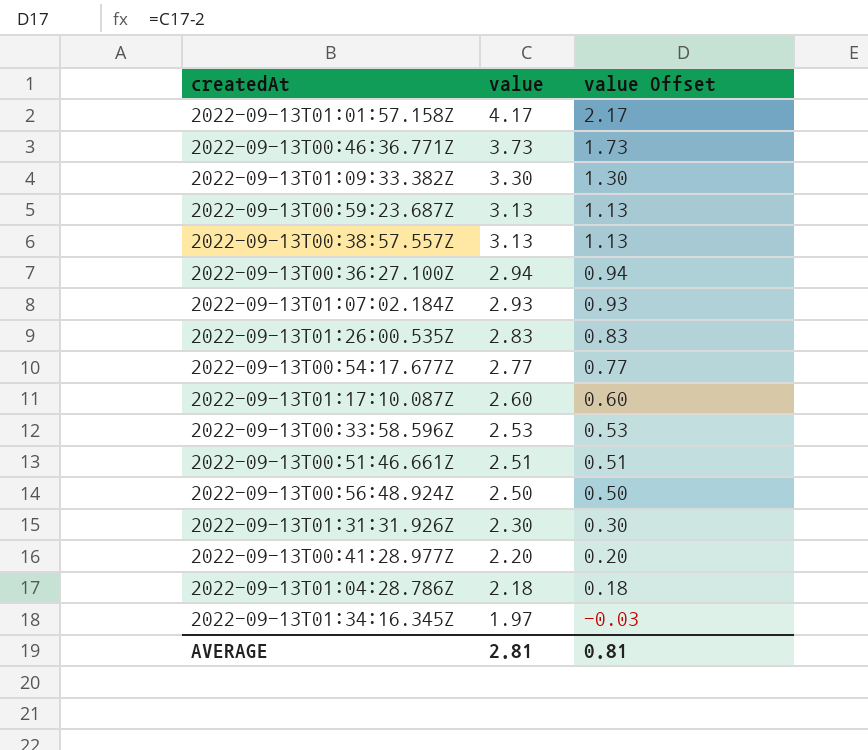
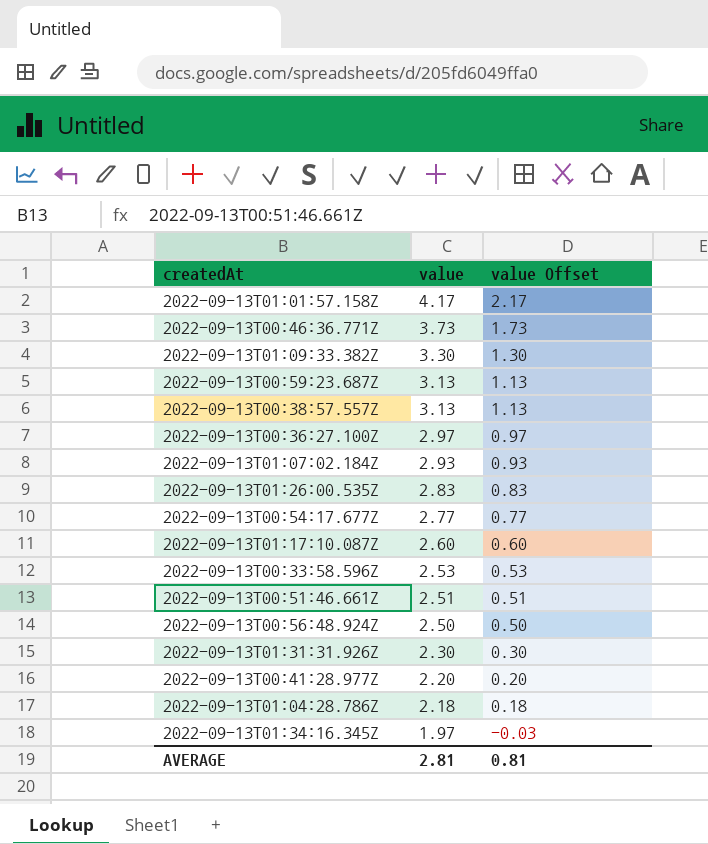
2022-09-13T00:36:27.100Z | value: 2.94 -> 2.97
2022-09-13T00:36:27.100Z | value Offset: 0.94 -> 0.97

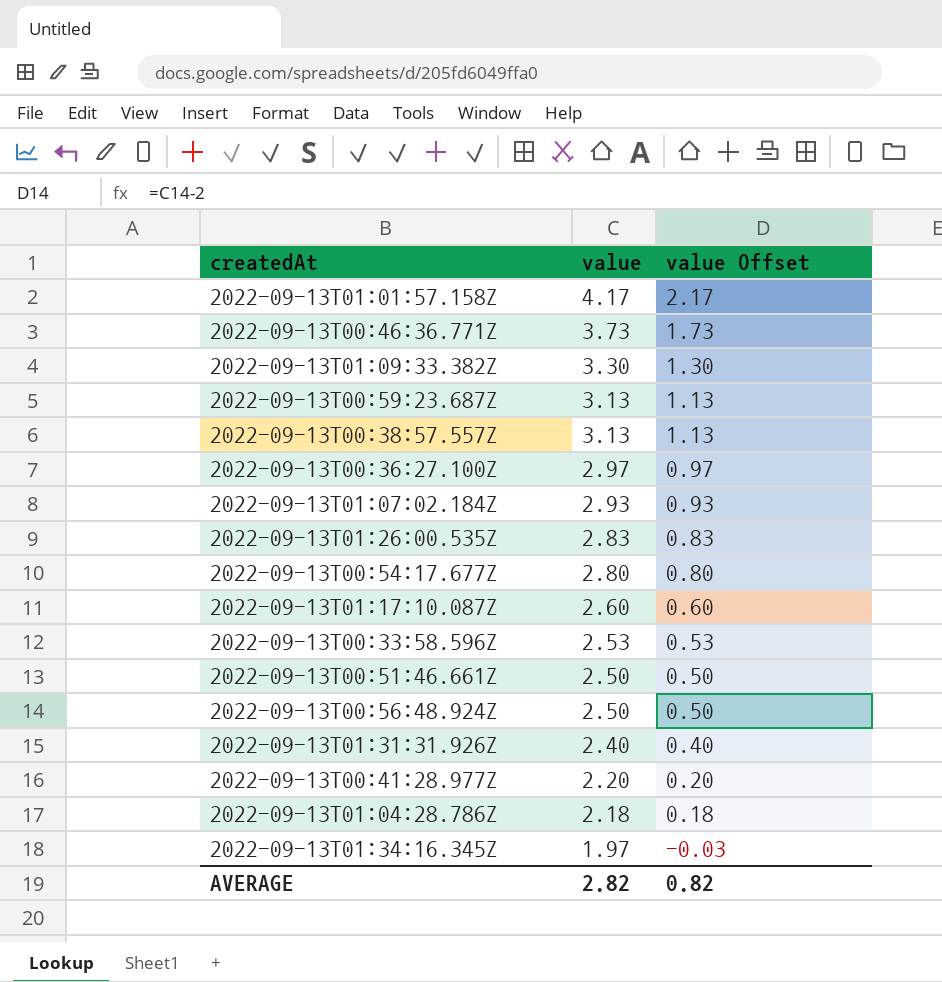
2022-09-13T00:54:17.677Z | value: 2.77 -> 2.80
2022-09-13T00:54:17.677Z | value Offset: 0.77 -> 0.80
2022-09-13T00:51:46.661Z | value: 2.51 -> 2.50
2022-09-13T00:51:46.661Z | value Offset: 0.51 -> 0.50
2022-09-13T01:31:31.926Z | value: 2.30 -> 2.40
2022-09-13T01:31:31.926Z | value Offset: 0.30 -> 0.40
AVERAGE | value: 2.81 -> 2.82
AVERAGE | value Offset: 0.81 -> 0.82

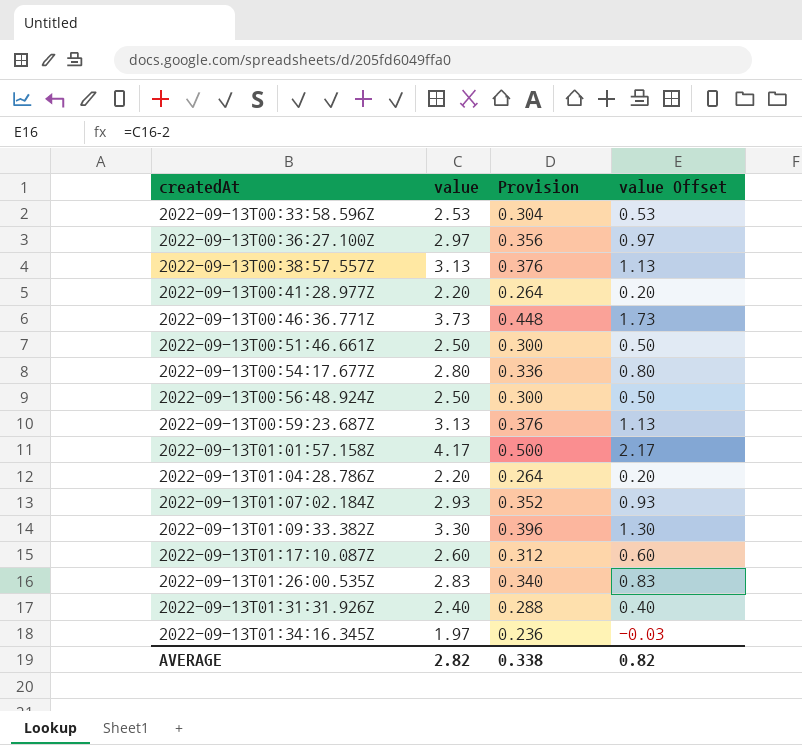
row order: value descending -> createdAt ascending
column Provision | formula: none -> [value] * 0.12
2022-09-13T01:04:28.786Z | value: 2.18 -> 2.20
2022-09-13T01:04:28.786Z | value Offset: 0.18 -> 0.20

